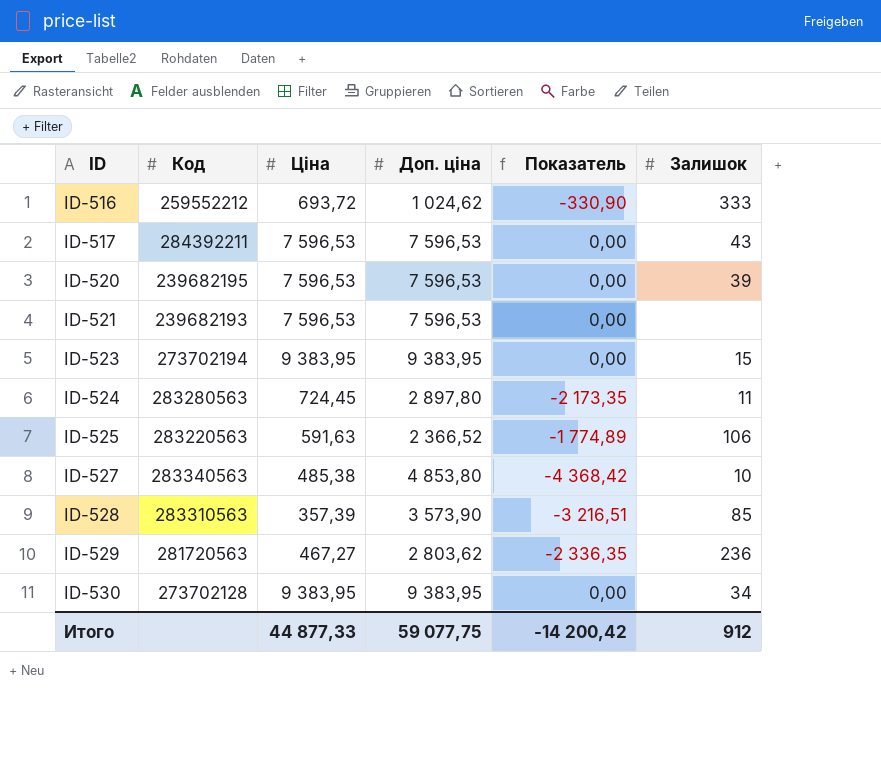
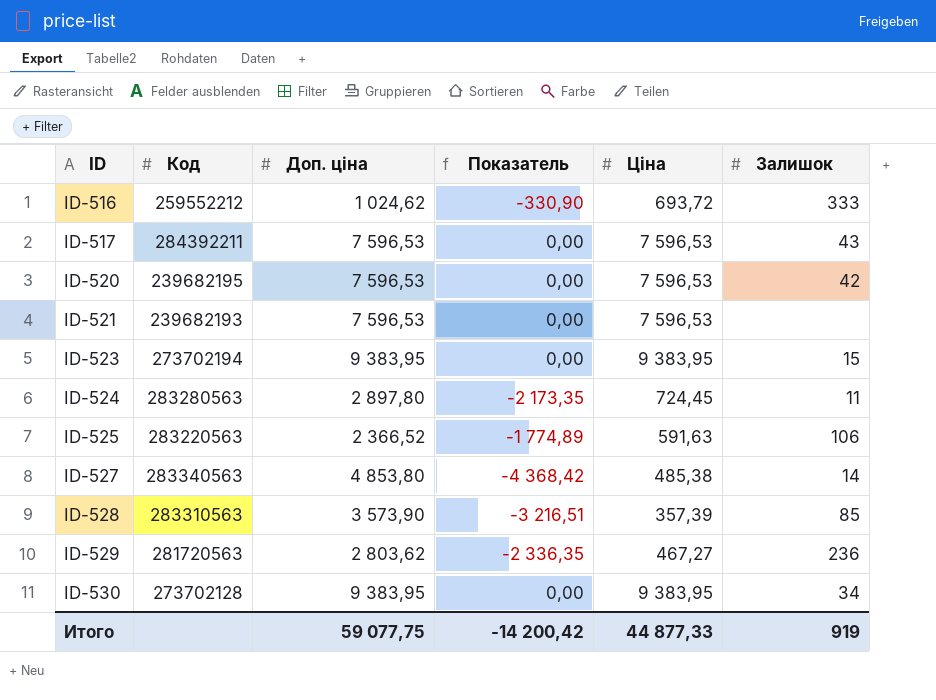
column Ціна | position: 3 -> 5
ID-520 | Залишок: 39 -> 42
ID-527 | Залишок: 10 -> 14
Итого | Залишок: 912 -> 919

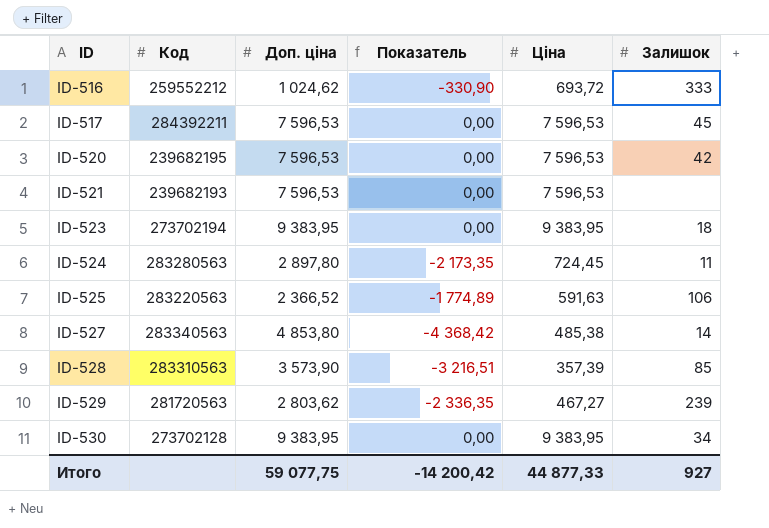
ID-517 | Залишок: 43 -> 45
ID-523 | Залишок: 15 -> 18
ID-529 | Залишок: 236 -> 239
Итого | Залишок: 919 -> 927

